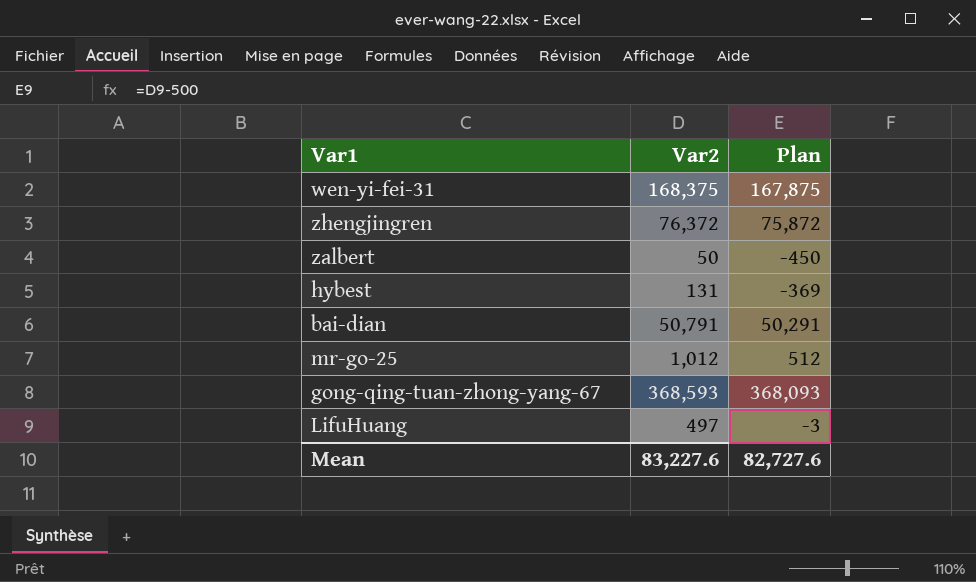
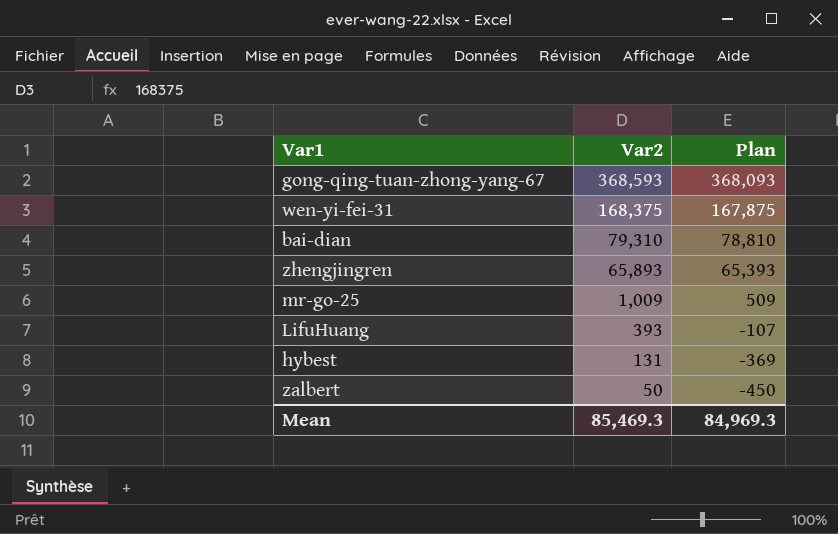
row order: none -> Var2 descending
bai-dian | Var2: 50,791 -> 79,310
bai-dian | Plan: 50,291 -> 78,810
zhengjingren | Var2: 76,372 -> 65,893
zhengjingren | Plan: 75,872 -> 65,393
mr-go-25 | Var2: 1,012 -> 1,009
mr-go-25 | Plan: 512 -> 509
LifuHuang | Var2: 497 -> 393
LifuHuang | Plan: -3 -> -107
Mean | Var2: 83,227.6 -> 85,469.3
Mean | Plan: 82,727.6 -> 84,969.3

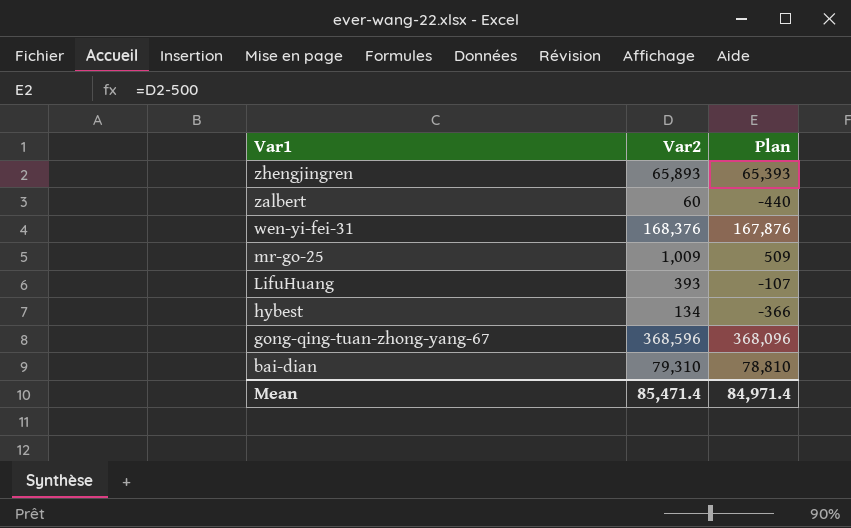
row order: Var2 descending -> Var1 descending
zalbert | Var2: 50 -> 60
zalbert | Plan: -450 -> -440
wen-yi-fei-31 | Var2: 168,375 -> 168,376
wen-yi-fei-31 | Plan: 167,875 -> 167,876
hybest | Var2: 131 -> 134
hybest | Plan: -369 -> -366
gong-qing-tuan-zhong-yang-67 | Var2: 368,593 -> 368,596
gong-qing-tuan-zhong-yang-67 | Plan: 368,093 -> 368,096
Mean | Var2: 85,469.3 -> 85,471.4
Mean | Plan: 84,969.3 -> 84,971.4

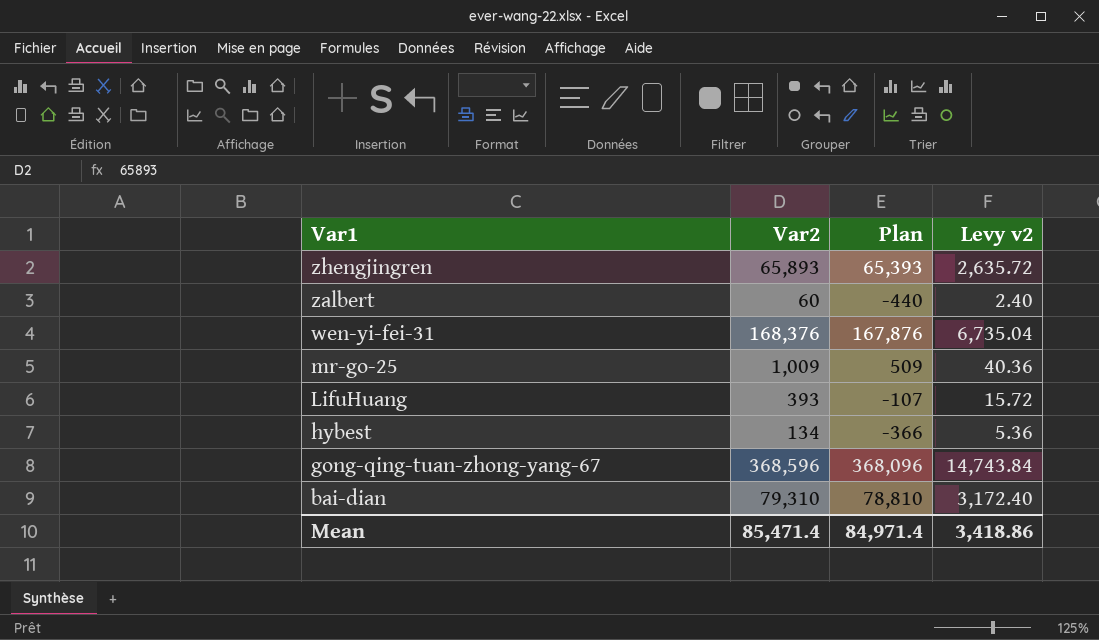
column Levy v2 | formula: none -> [Var2] * 0.04

